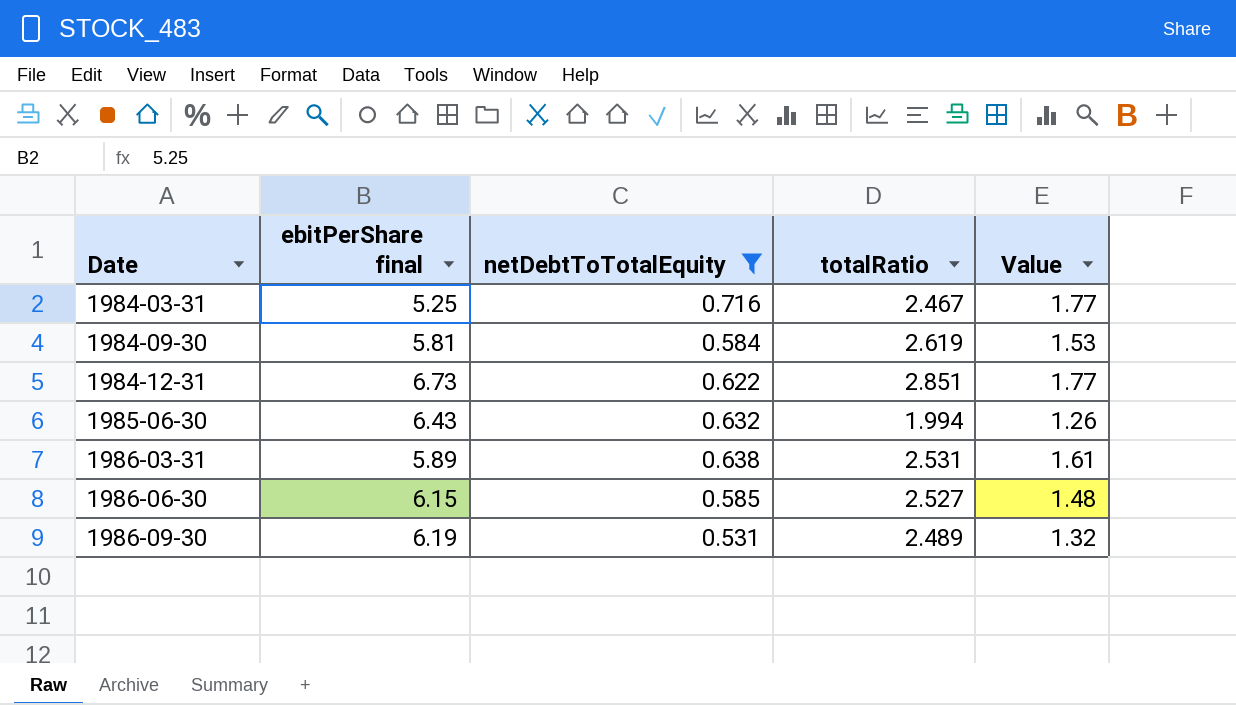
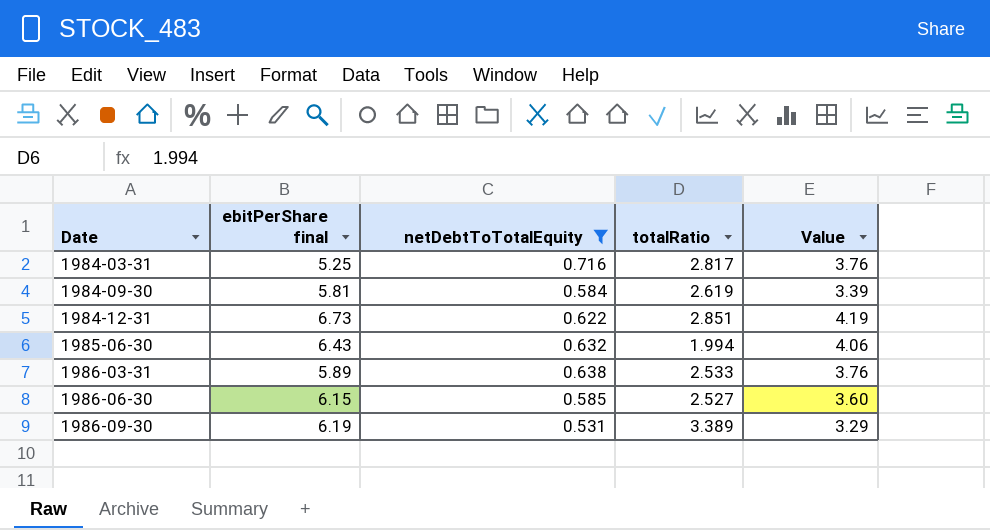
column Value | formula: [netDebtToTotalEquity] * [totalRatio] -> [ebitPerShare final] * [netDebtToTotalEquity]
1984-03-31 | totalRatio: 2.467 -> 2.817
1986-03-31 | totalRatio: 2.531 -> 2.533
1986-09-30 | totalRatio: 2.489 -> 3.389

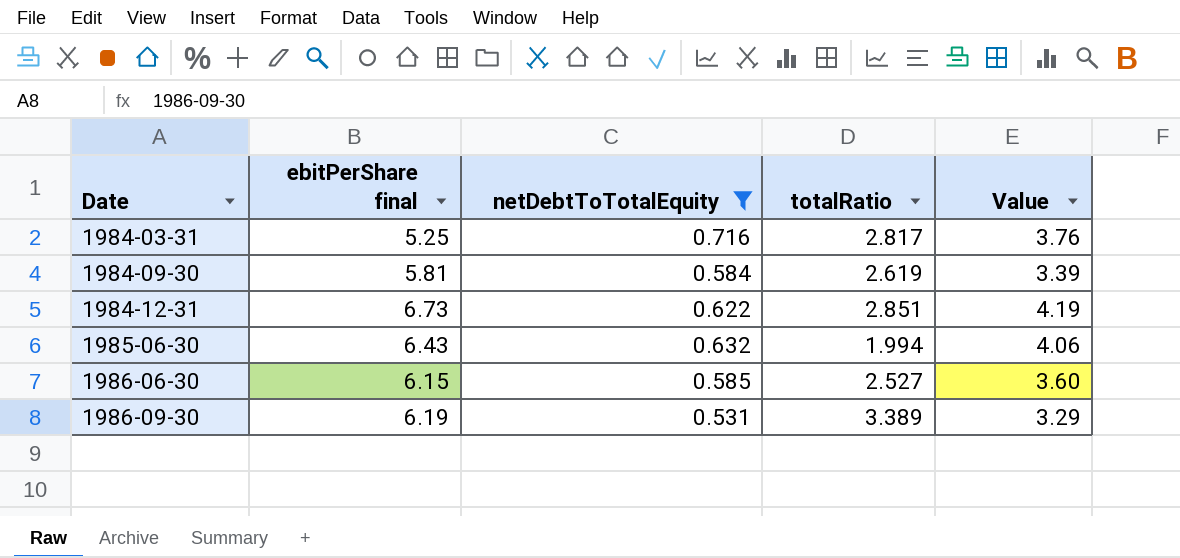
row 1986-03-31: 5.89 | 0.638 | 2.533 | 3.76 -> none

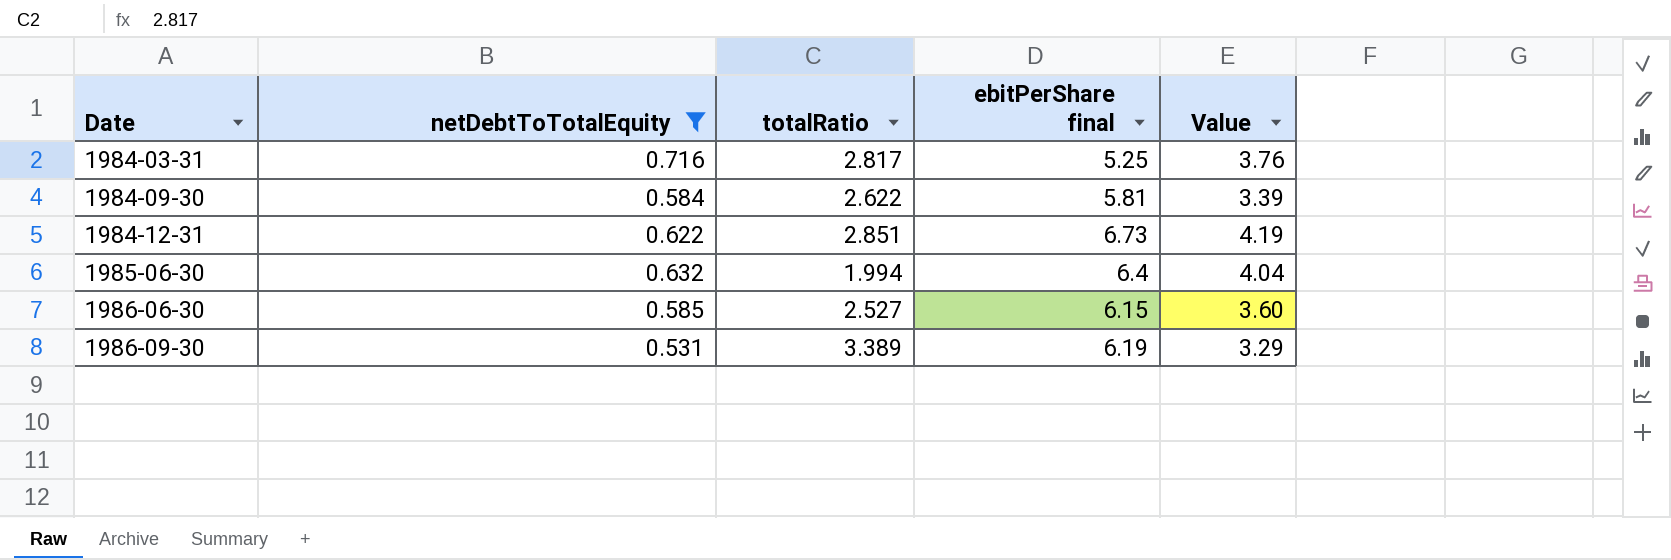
column ebitPerShare final | position: 2 -> 4
1984-09-30 | totalRatio: 2.619 -> 2.622
1985-06-30 | ebitPerShare final: 6.43 -> 6.4
1985-06-30 | Value: 4.06 -> 4.04

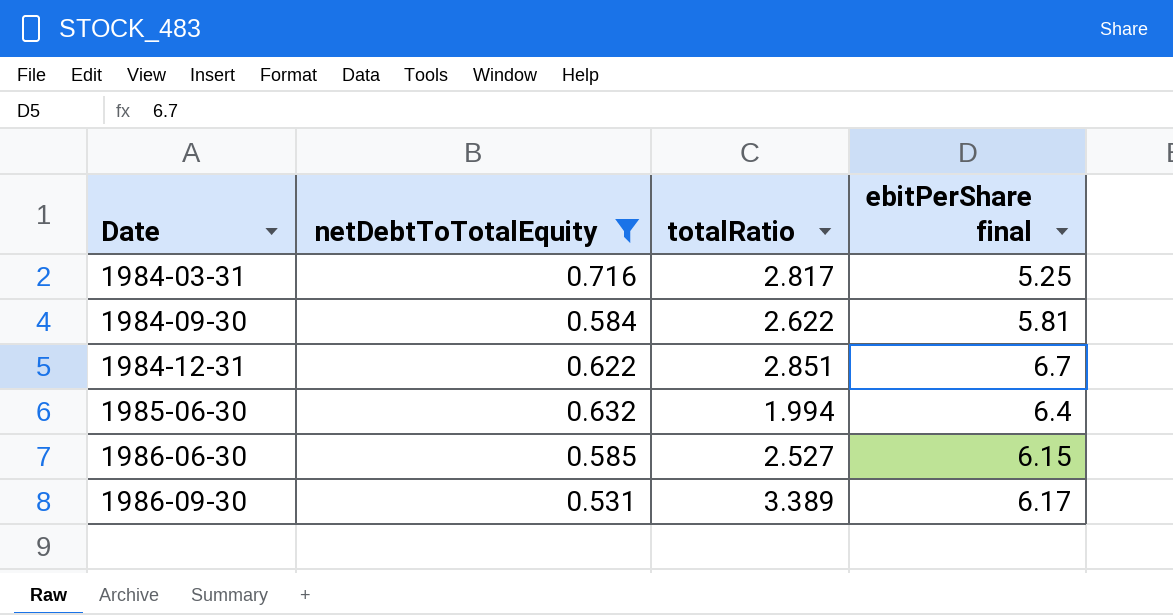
column Value | formula: [netDebtToTotalEquity] * [ebitPerShare final] -> none
1984-12-31 | ebitPerShare final: 6.73 -> 6.7
1986-09-30 | ebitPerShare final: 6.19 -> 6.17

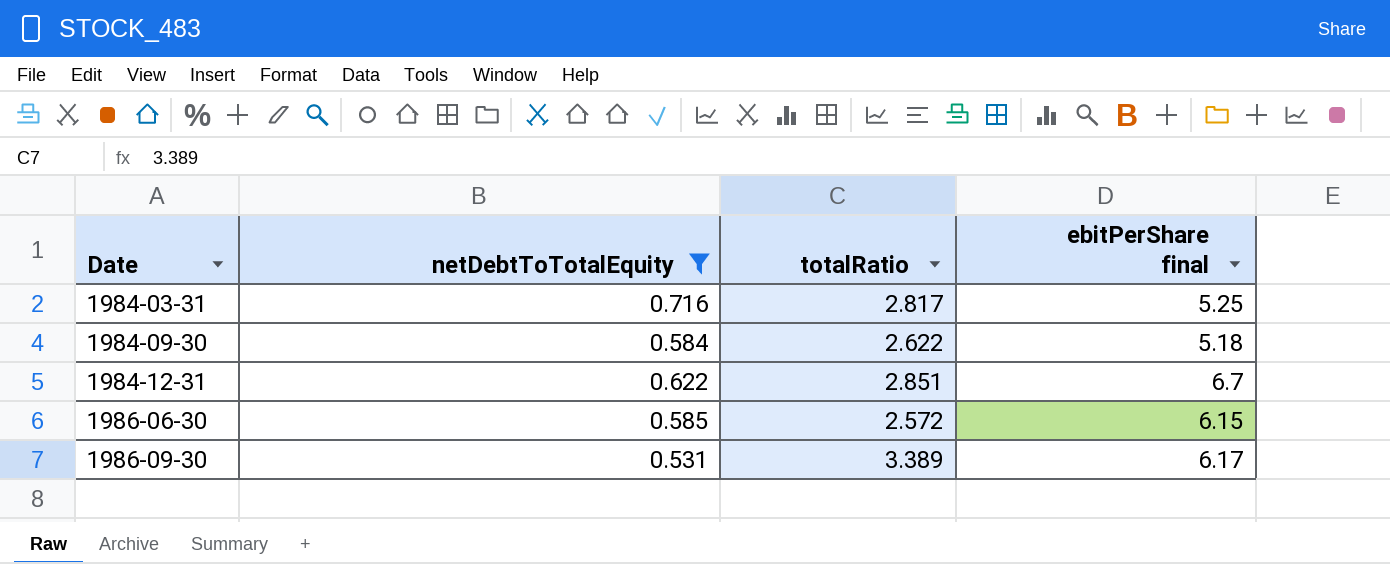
row 1985-06-30: 0.632 | 1.994 | 6.4 -> none
1984-09-30 | ebitPerShare final: 5.81 -> 5.18
1986-06-30 | totalRatio: 2.527 -> 2.572

